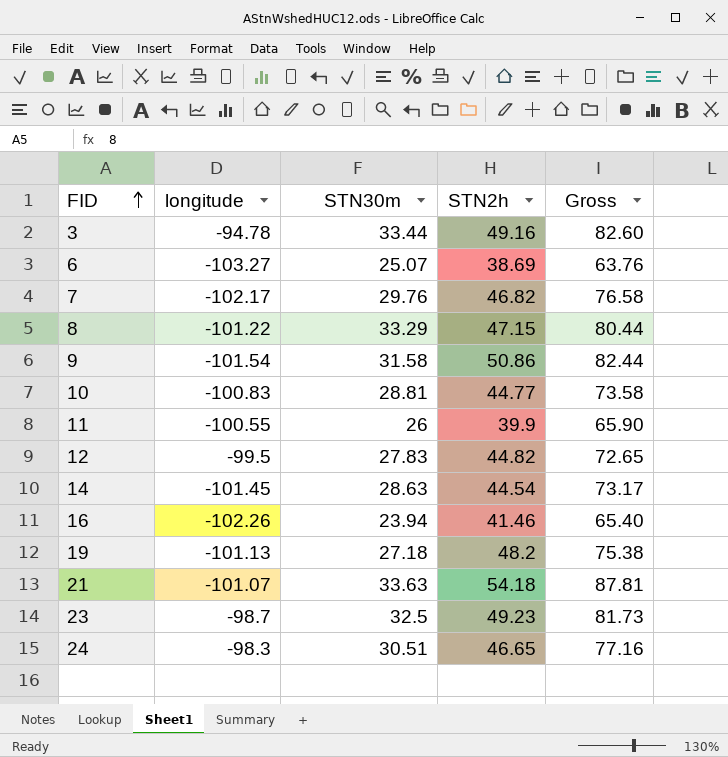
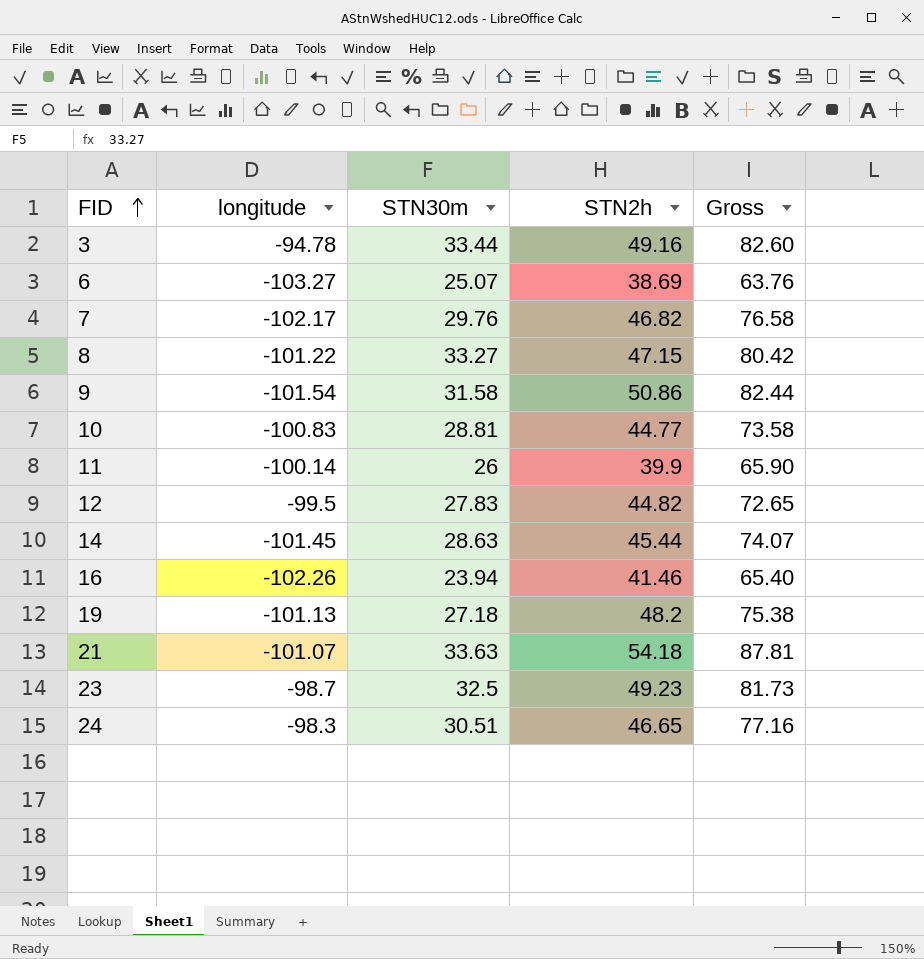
8 | STN30m: 33.29 -> 33.27
8 | Gross: 80.44 -> 80.42
11 | longitude: -100.55 -> -100.14
14 | STN2h: 44.54 -> 45.44
14 | Gross: 73.17 -> 74.07

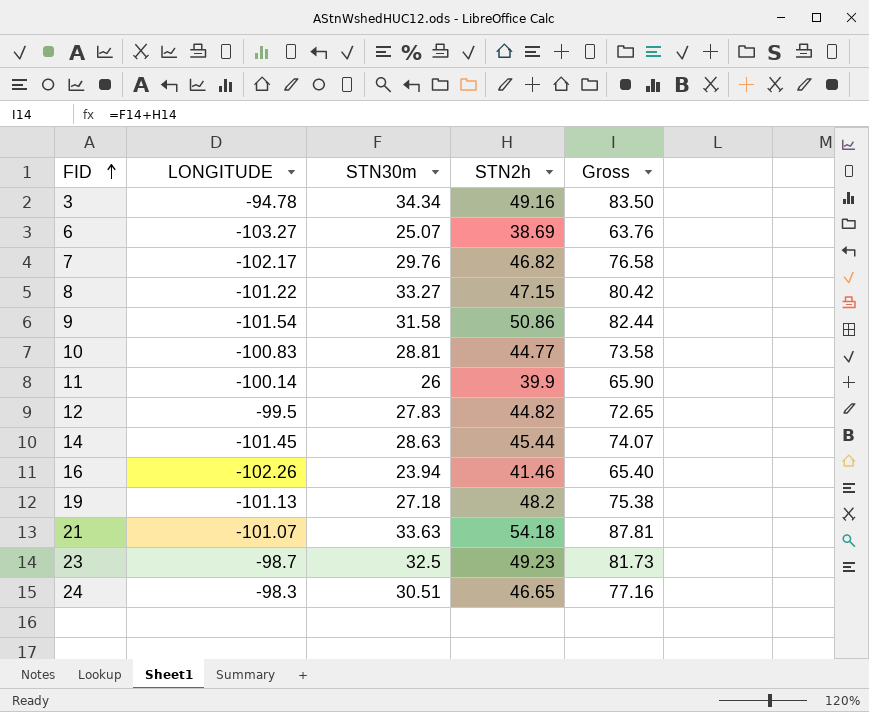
column name: longitude -> LONGITUDE
3 | STN30m: 33.44 -> 34.34
3 | Gross: 82.60 -> 83.50

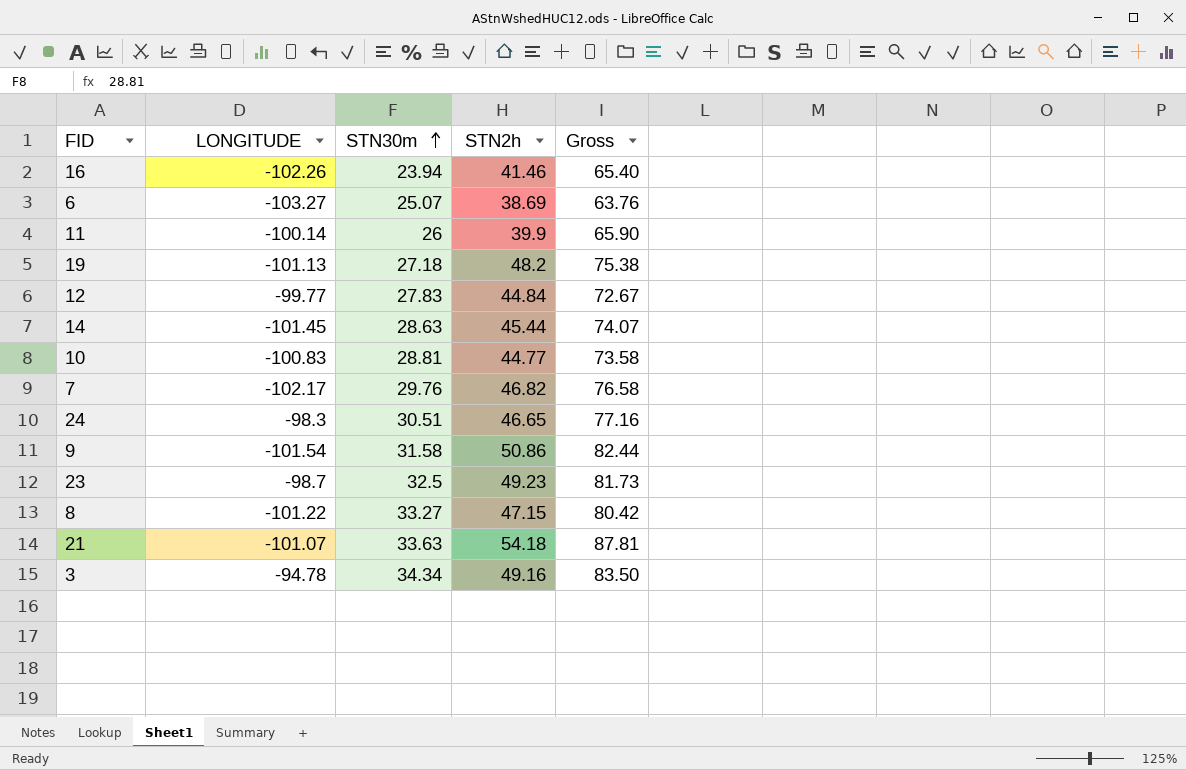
row order: FID ascending -> STN30m ascending
12 | LONGITUDE: -99.5 -> -99.77
12 | STN2h: 44.82 -> 44.84
12 | Gross: 72.65 -> 72.67

